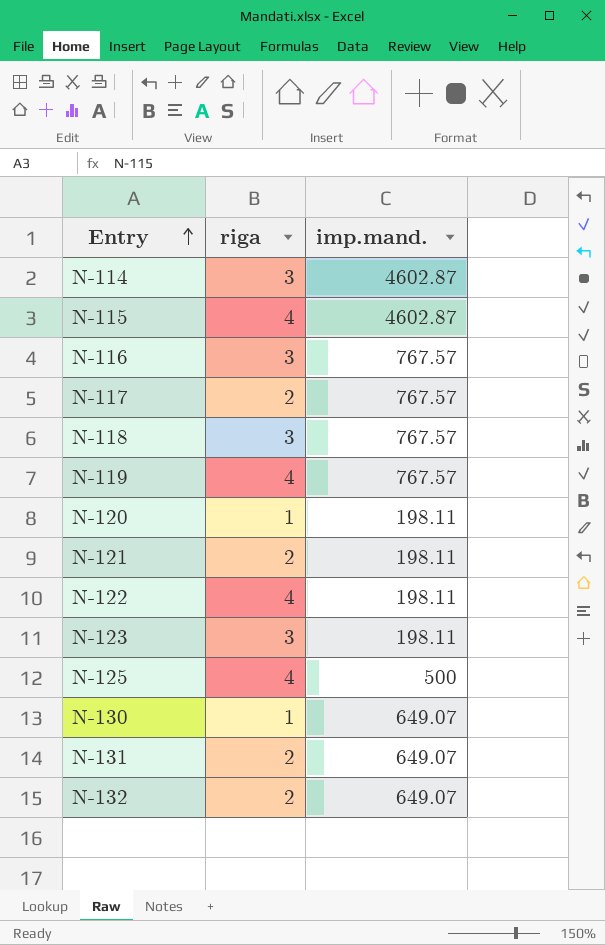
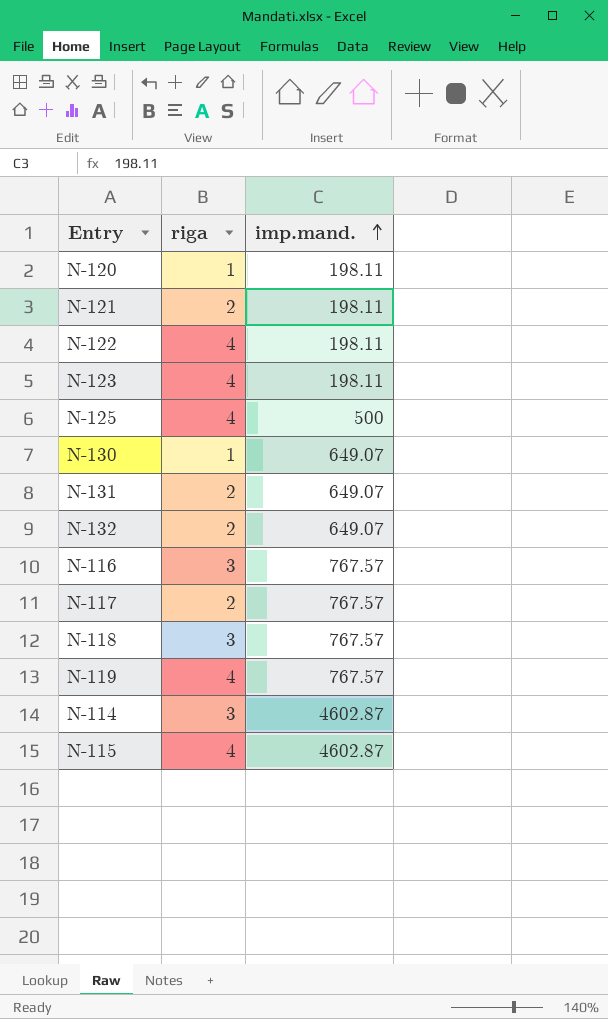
row order: Entry ascending -> imp.mand. ascending
N-123 | riga: 3 -> 4

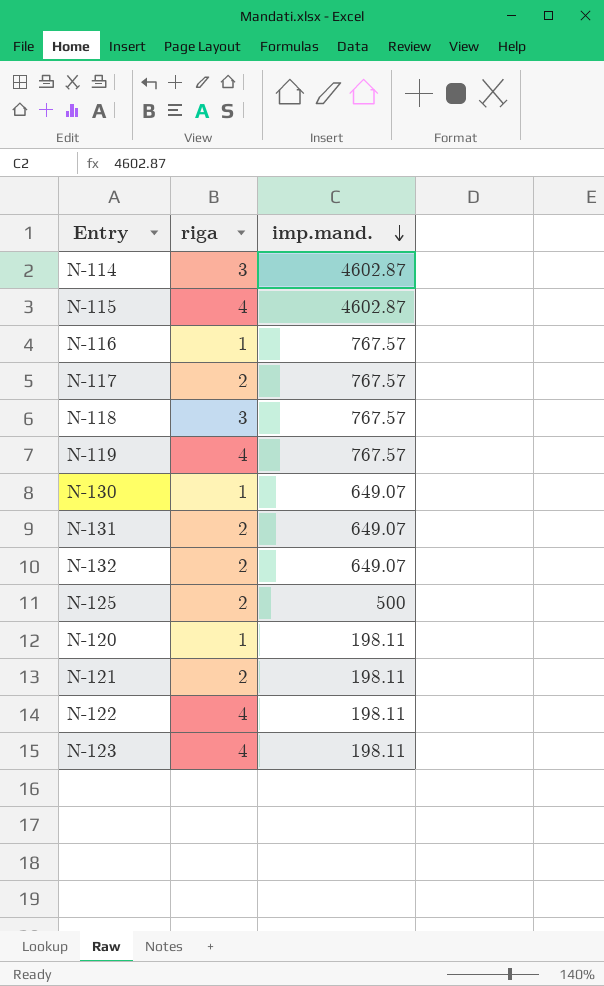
row order: imp.mand. ascending -> imp.mand. descending
N-116 | riga: 3 -> 1
N-125 | riga: 4 -> 2

